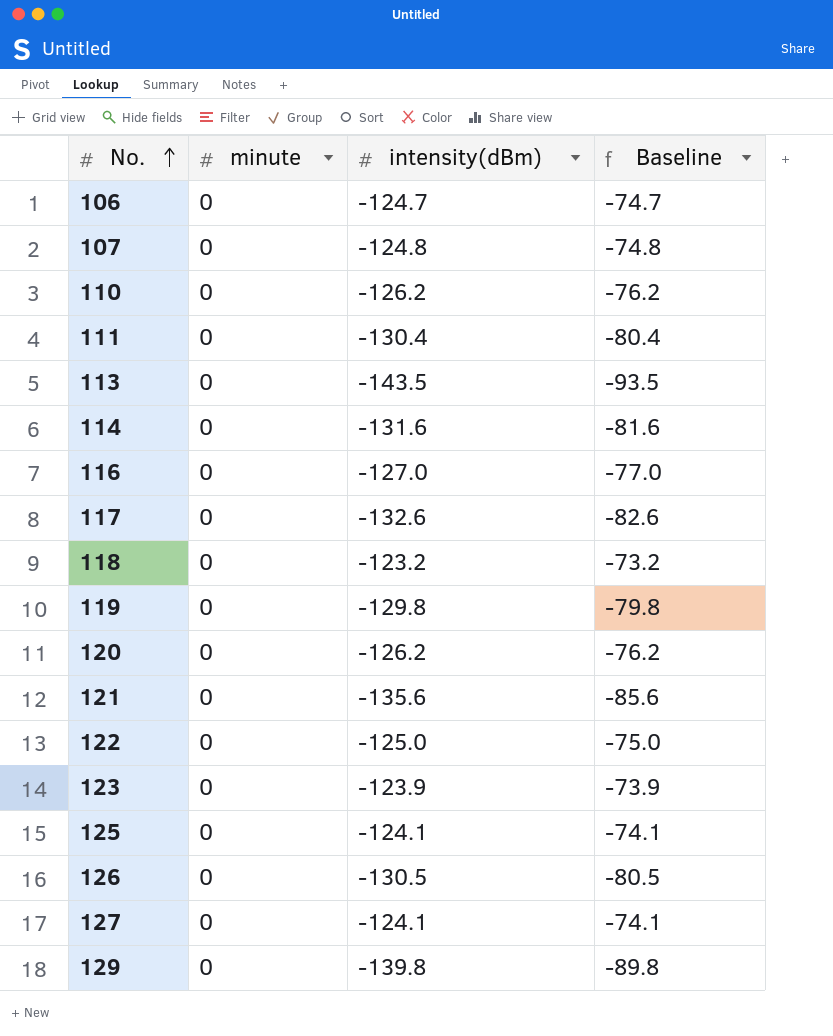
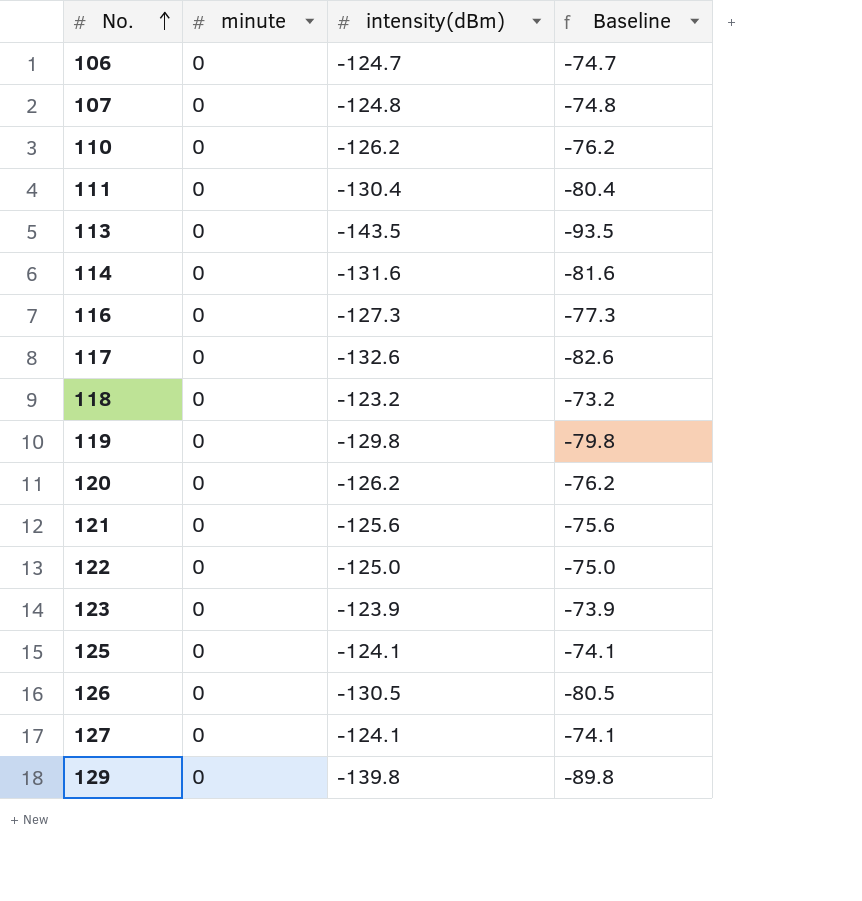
116 | intensity(dBm): -127.0 -> -127.3
116 | Baseline: -77.0 -> -77.3
121 | intensity(dBm): -135.6 -> -125.6
121 | Baseline: -85.6 -> -75.6

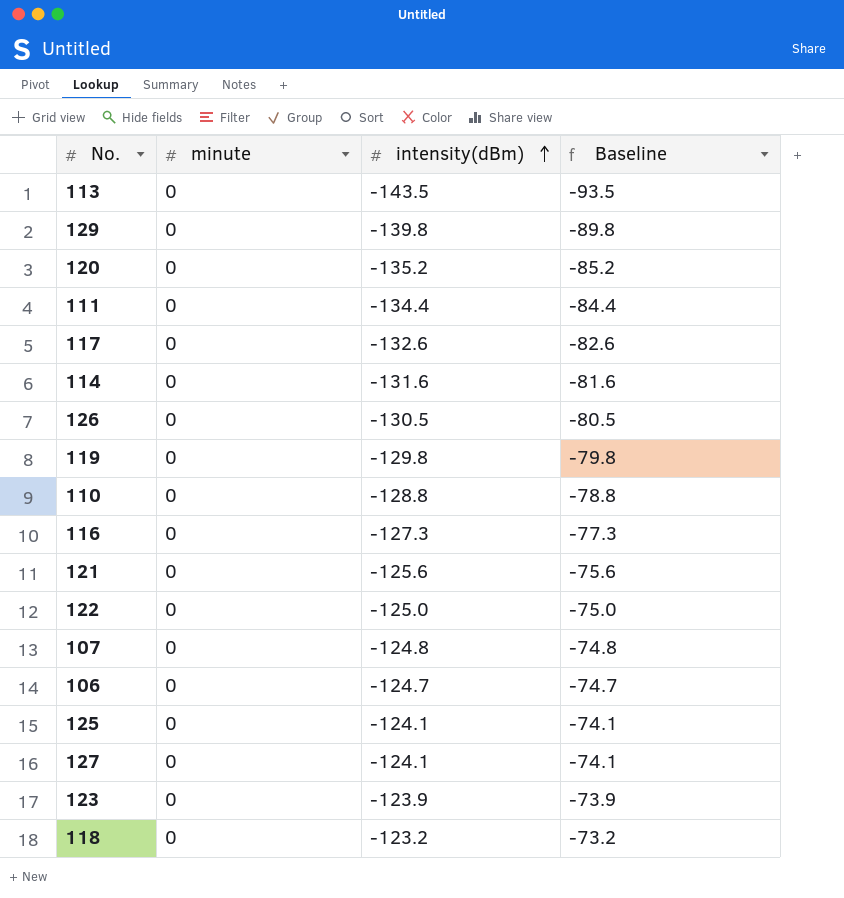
row order: No. ascending -> intensity(dBm) ascending
120 | intensity(dBm): -126.2 -> -135.2
120 | Baseline: -76.2 -> -85.2
111 | intensity(dBm): -130.4 -> -134.4
111 | Baseline: -80.4 -> -84.4
110 | intensity(dBm): -126.2 -> -128.8
110 | Baseline: -76.2 -> -78.8

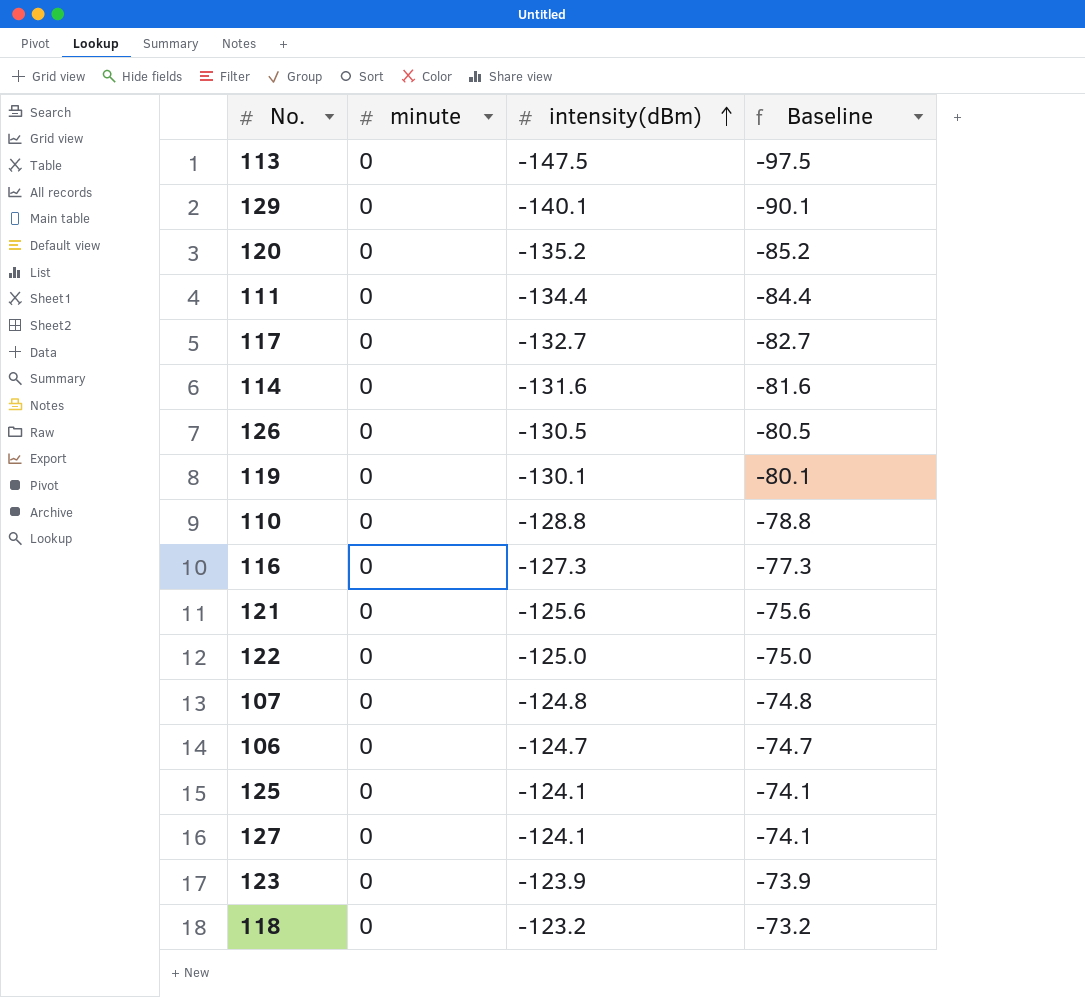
113 | intensity(dBm): -143.5 -> -147.5
113 | Baseline: -93.5 -> -97.5
129 | intensity(dBm): -139.8 -> -140.1
129 | Baseline: -89.8 -> -90.1
117 | intensity(dBm): -132.6 -> -132.7
117 | Baseline: -82.6 -> -82.7
119 | intensity(dBm): -129.8 -> -130.1
119 | Baseline: -79.8 -> -80.1

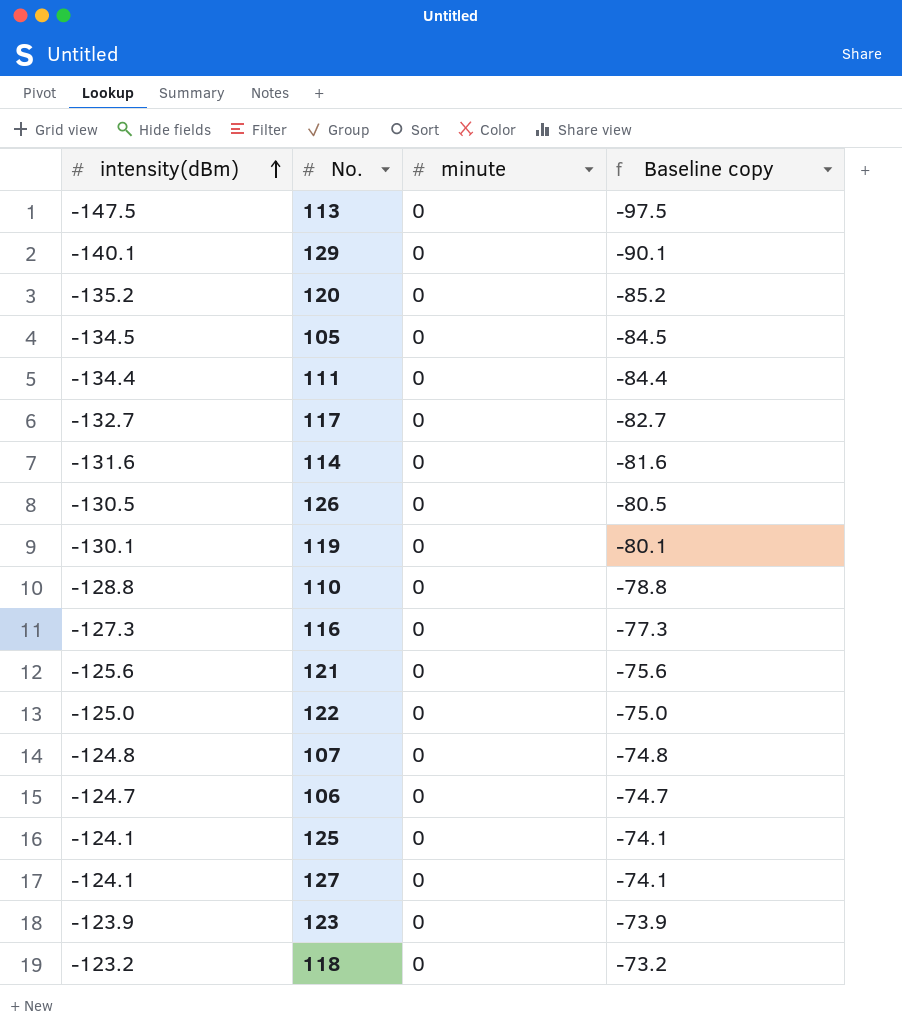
column intensity(dBm) | position: 3 -> 1
column name: Baseline -> Baseline copy
row 105: none -> -134.5 | 0 | -84.5

